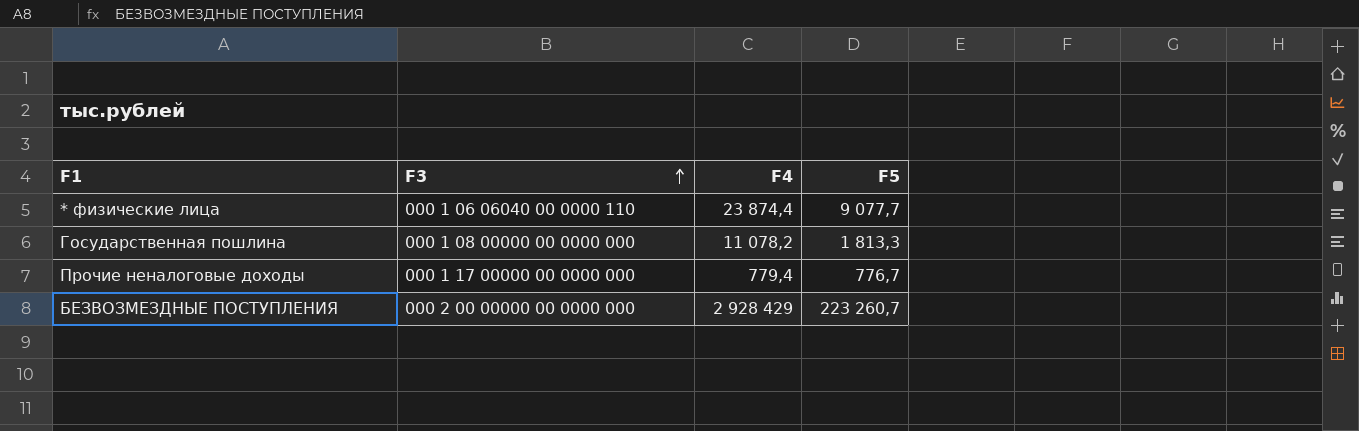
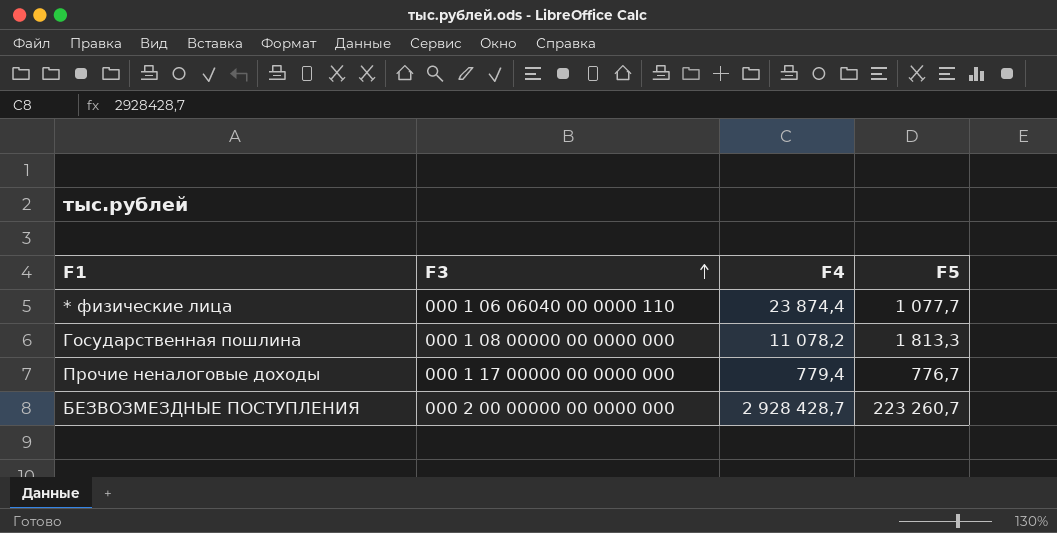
* физические лица | F5: 9 077,7 -> 1 077,7
БЕЗВОЗМЕЗДНЫЕ ПОСТУПЛЕНИЯ | F4: 2 928 429 -> 2 928 428,7

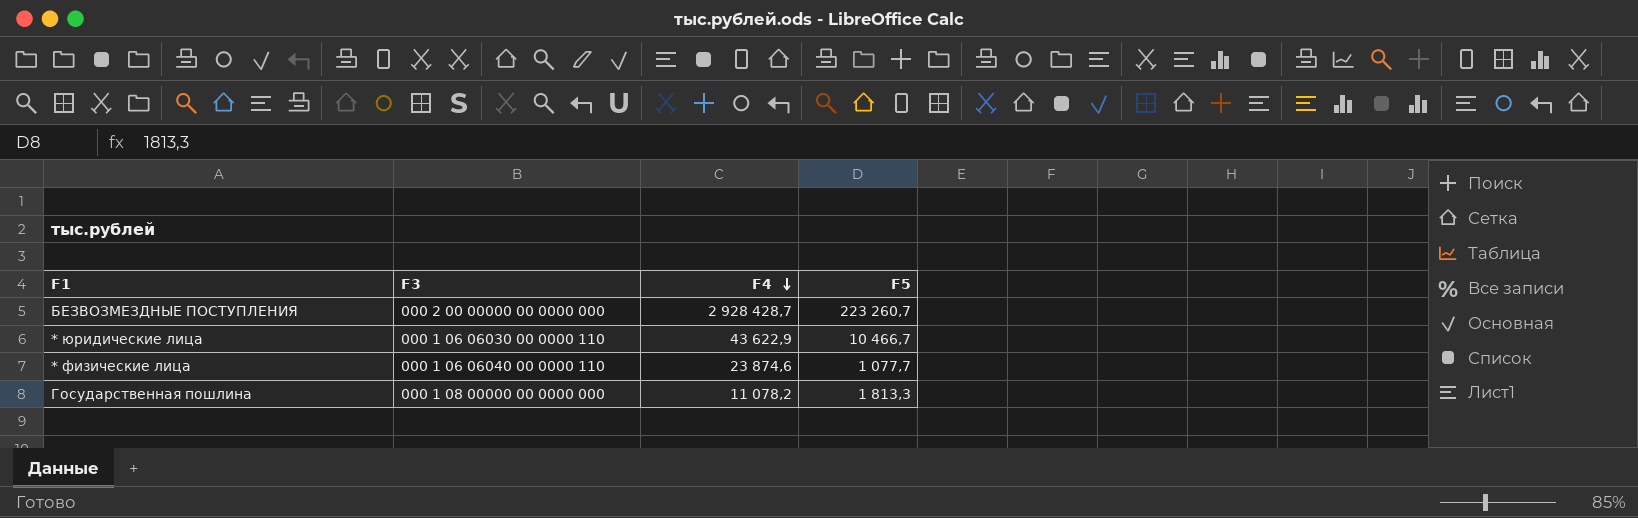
row order: F3 ascending -> F4 descending
row Прочие неналоговые доходы: 000 1 17 00000 00 0000 000 | 779,4 | 776,7 -> none
row * юридические лица: none -> 000 1 06 06030 00 0000 110 | 43 622,9 | 10 466,7
* физические лица | F4: 23 874,4 -> 23 874,6

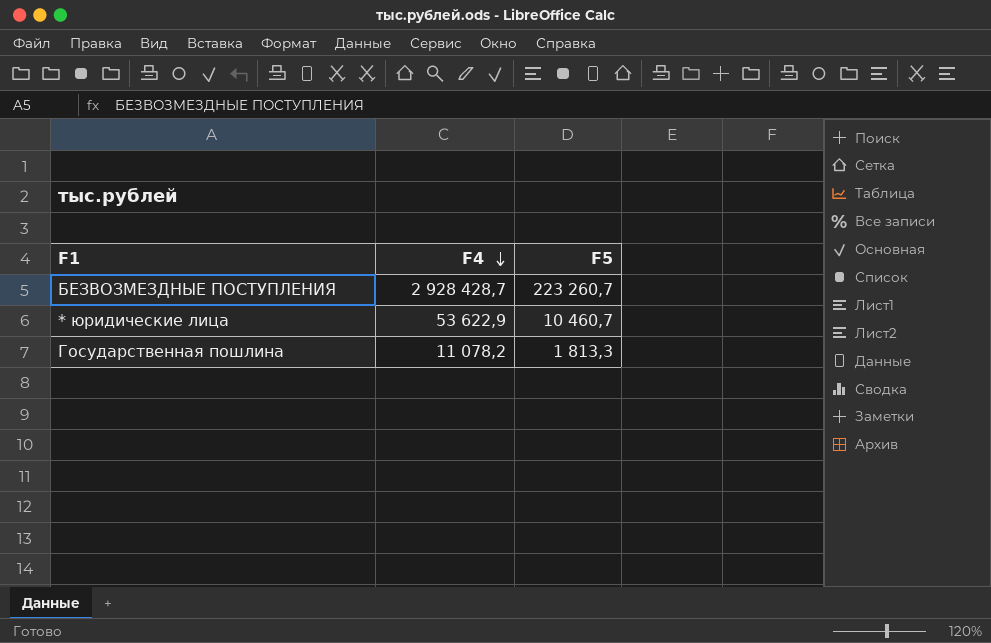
column F3 | position: 2 -> none
row * физические лица: 000 1 06 06040 00 0000 110 | 23 874,6 | 1 077,7 -> none
* юридические лица | F4: 43 622,9 -> 53 622,9
* юридические лица | F5: 10 466,7 -> 10 460,7

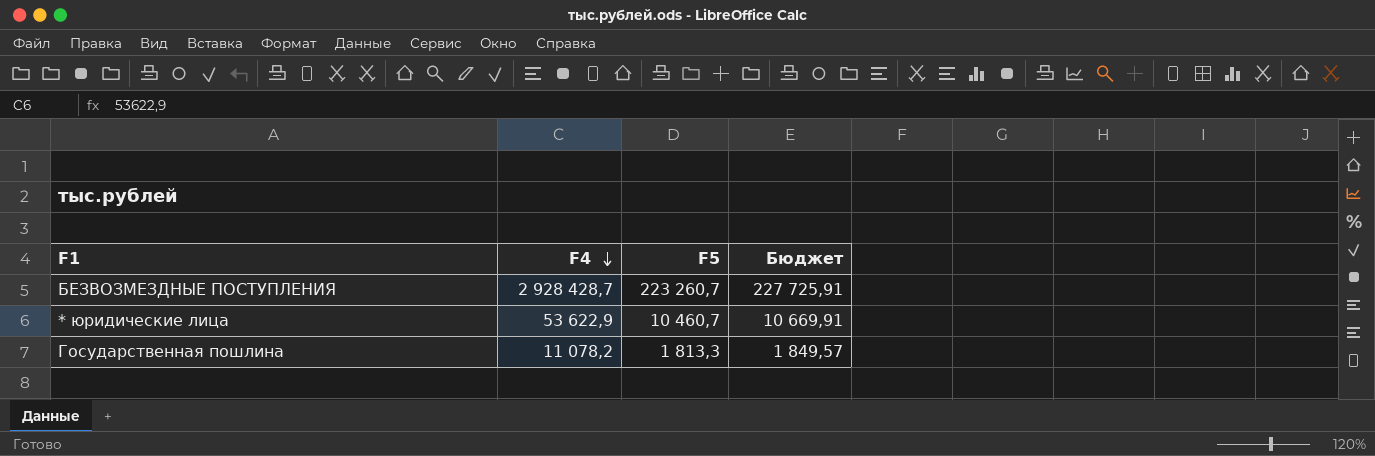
column Бюджет | formula: none -> [F5] * 1,02

